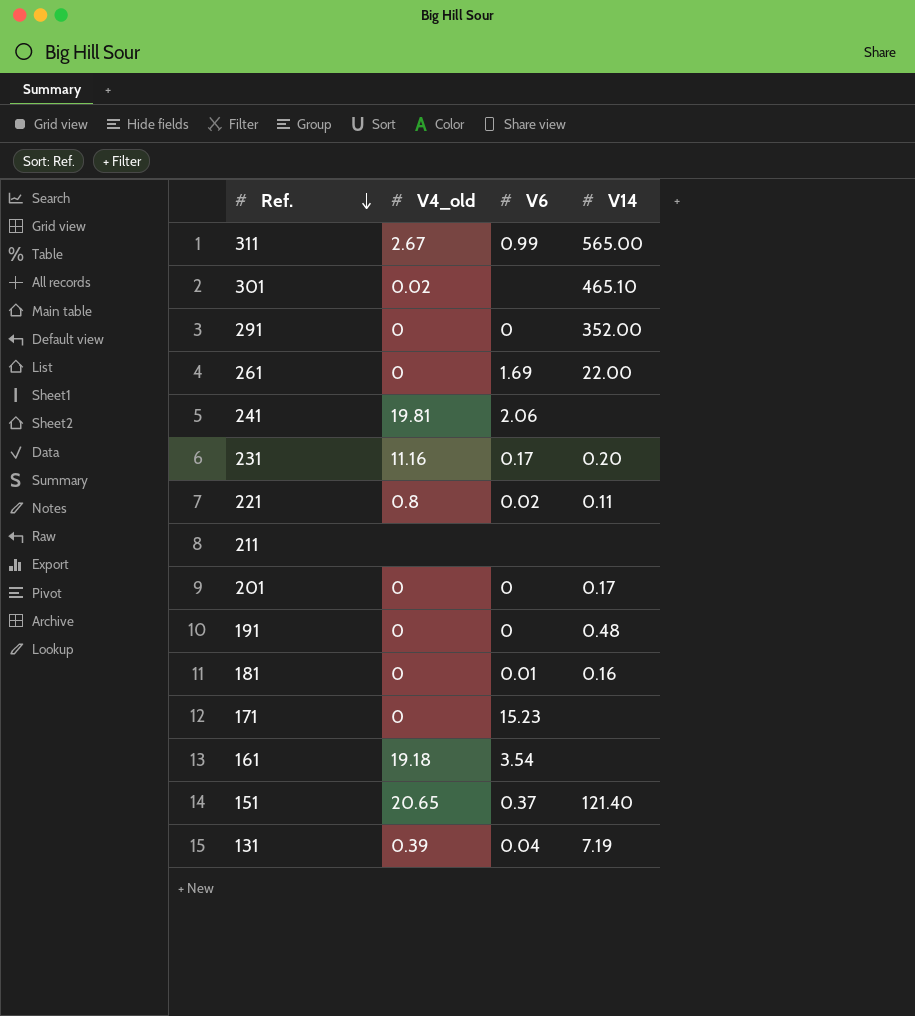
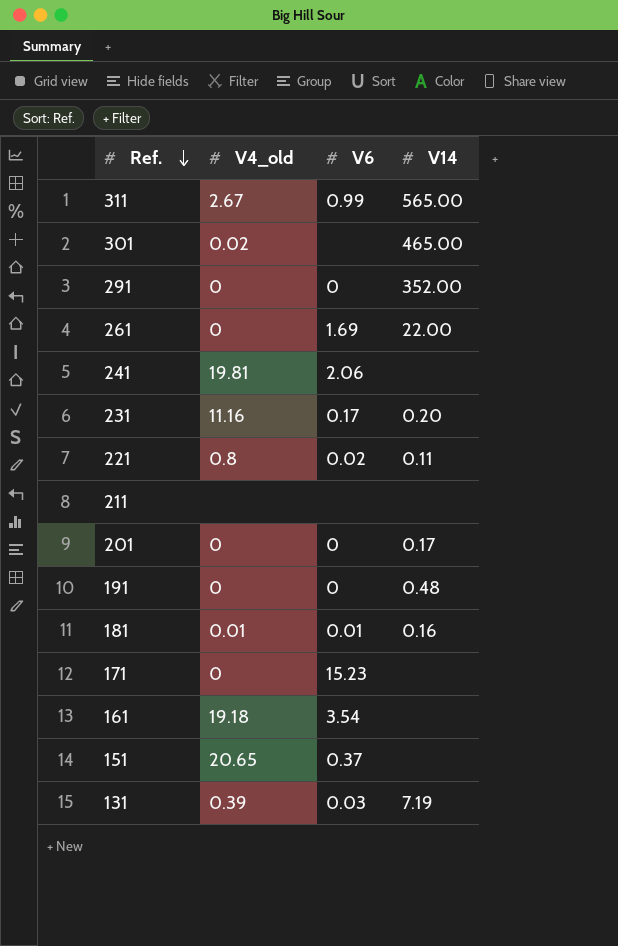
301 | V14: 465.10 -> 465.00
181 | V4_old: 0 -> 0.01
151 | V14: 121.40 -> none
131 | V6: 0.04 -> 0.03

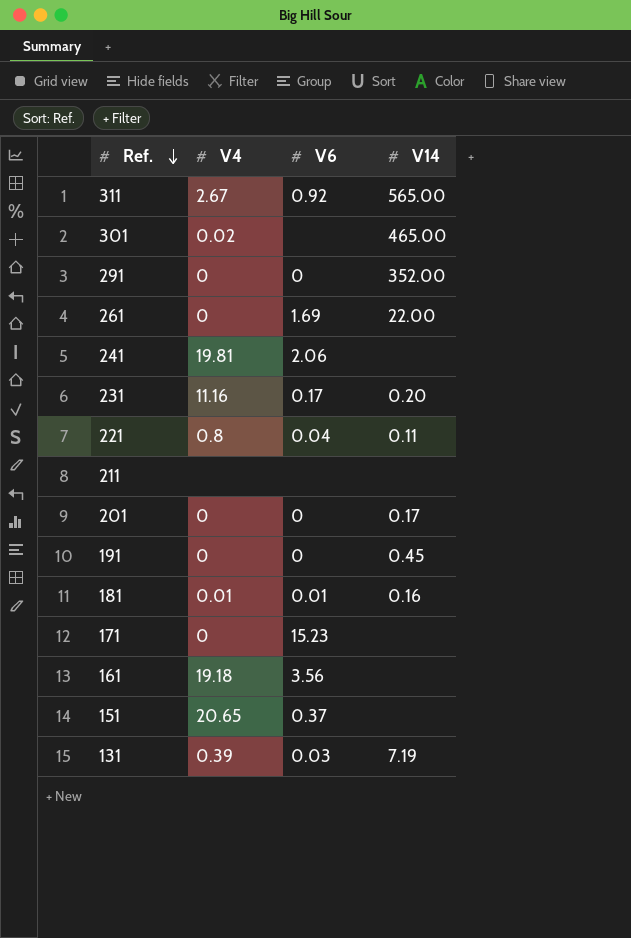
column name: V4_old -> V4
311 | V6: 0.99 -> 0.92
221 | V6: 0.02 -> 0.04
191 | V14: 0.48 -> 0.45
161 | V6: 3.54 -> 3.56

